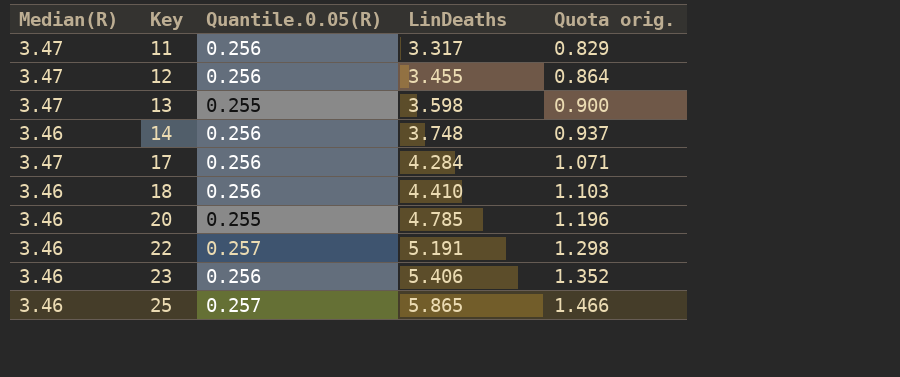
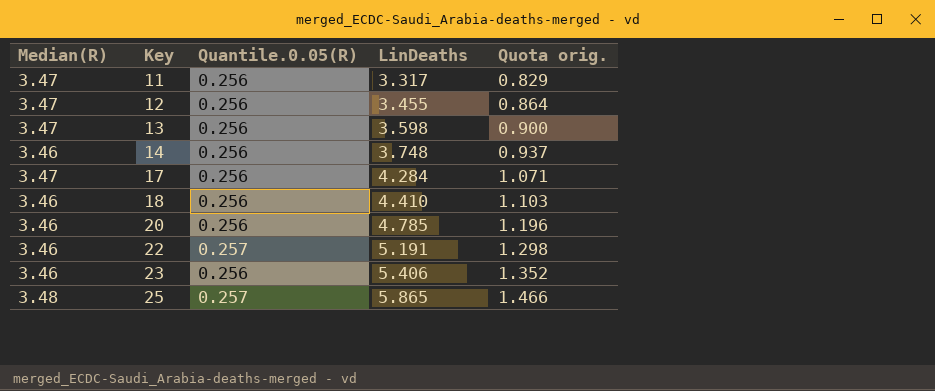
13 | Quantile.0.05(R): 0.255 -> 0.256
20 | Quantile.0.05(R): 0.255 -> 0.256
25 | Median(R): 3.46 -> 3.48

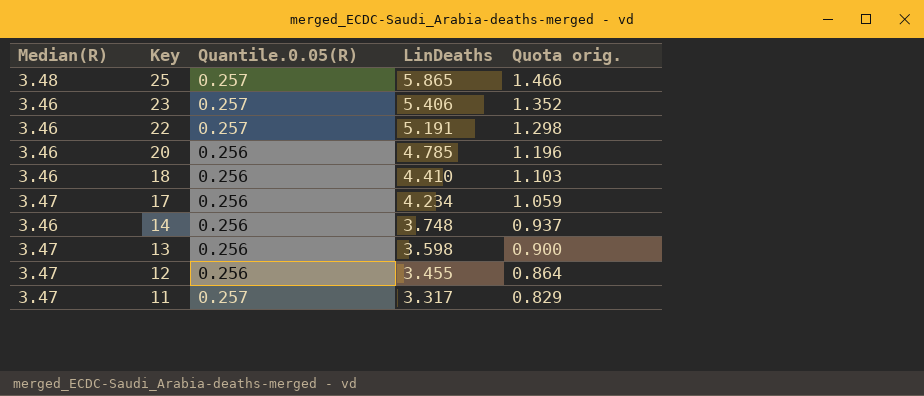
row order: Key ascending -> Key descending
23 | Quantile.0.05(R): 0.256 -> 0.257
17 | LinDeaths: 4.284 -> 4.234
17 | Quota orig.: 1.071 -> 1.059
11 | Quantile.0.05(R): 0.256 -> 0.257

